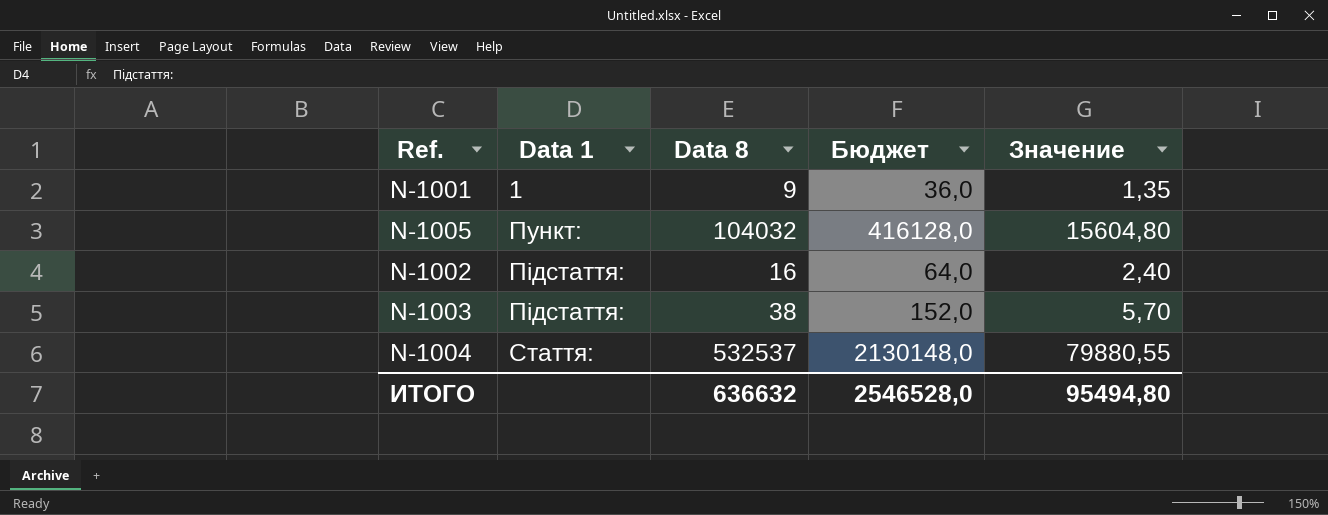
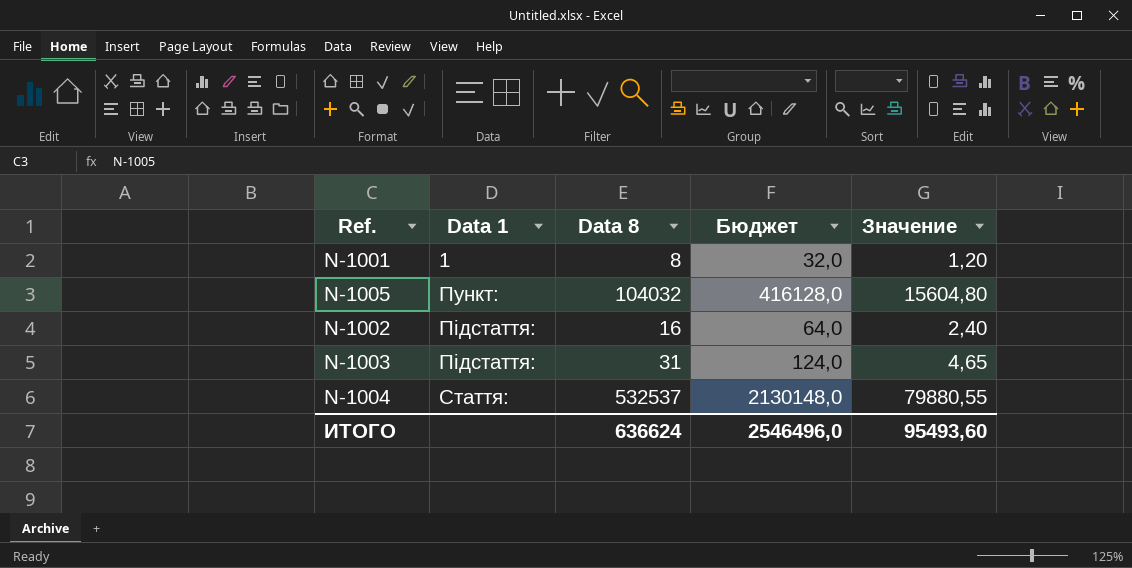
N-1001 | Data 8: 9 -> 8
N-1001 | Бюджет: 36,0 -> 32,0
N-1001 | Значение: 1,35 -> 1,20
N-1003 | Data 8: 38 -> 31
N-1003 | Бюджет: 152,0 -> 124,0
N-1003 | Значение: 5,70 -> 4,65
ИТОГО | Data 8: 636632 -> 636624
ИТОГО | Бюджет: 2546528,0 -> 2546496,0
ИТОГО | Значение: 95494,80 -> 95493,60

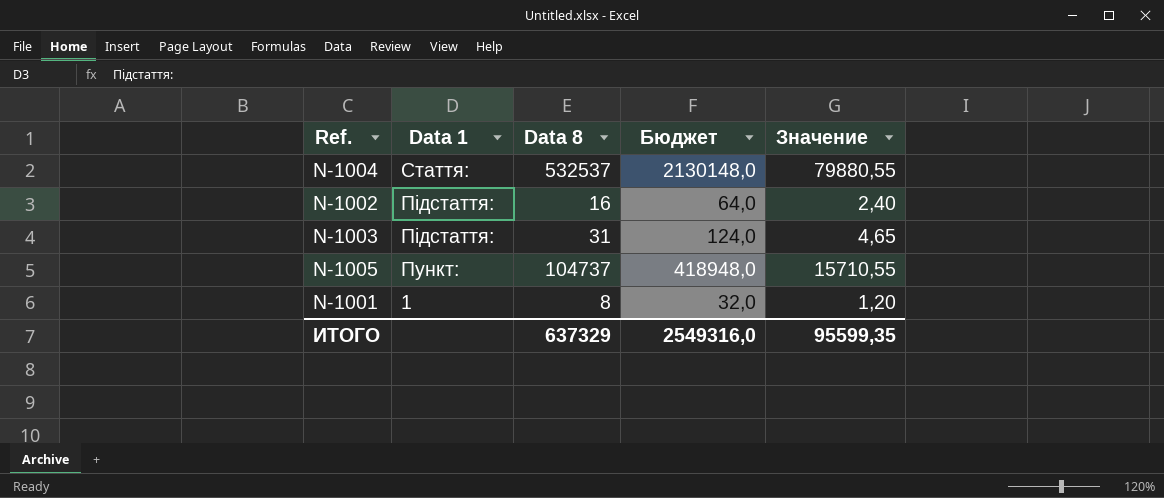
row order: Data 1 ascending -> Data 1 descending
N-1005 | Data 8: 104032 -> 104737
N-1005 | Бюджет: 416128,0 -> 418948,0
N-1005 | Значение: 15604,80 -> 15710,55
ИТОГО | Data 8: 636624 -> 637329
ИТОГО | Бюджет: 2546496,0 -> 2549316,0
ИТОГО | Значение: 95493,60 -> 95599,35

